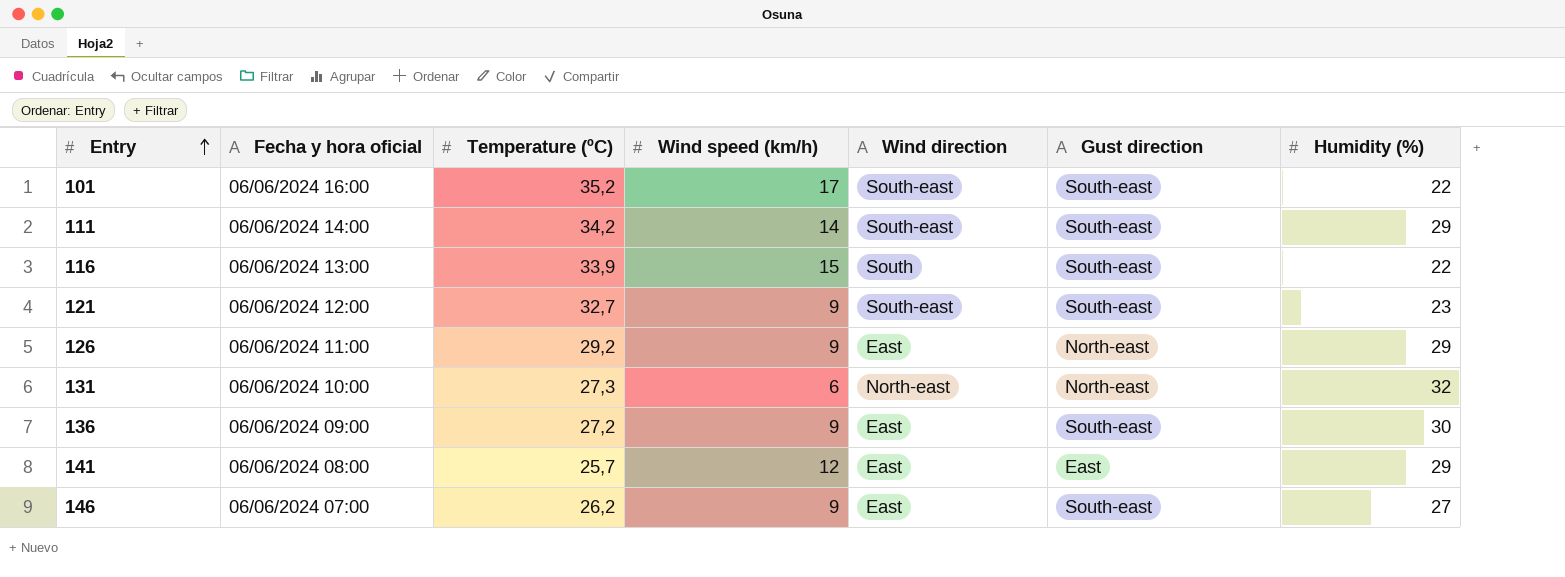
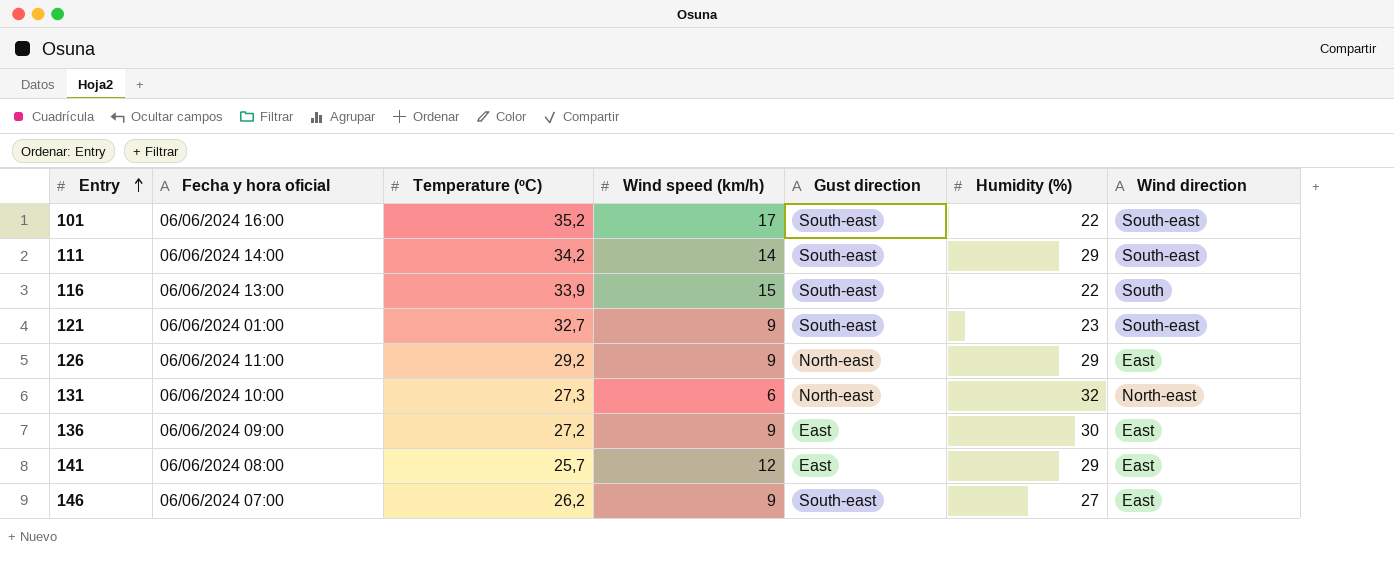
column Wind direction | position: 5 -> 7
121 | Fecha y hora oficial: 06/06/2024 12:00 -> 06/06/2024 01:00
136 | Gust direction: South-east -> East

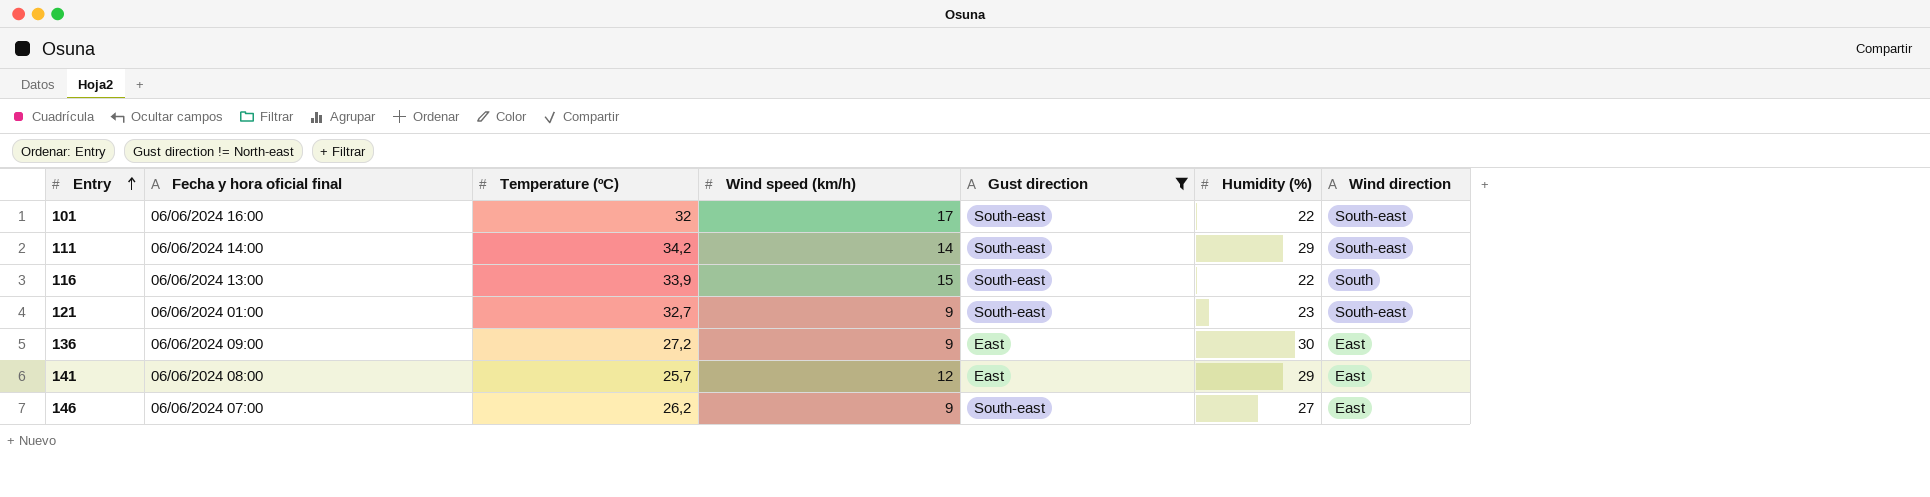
filter: none -> Gust direction != North-east
column name: Fecha y hora oficial -> Fecha y hora oficial final
101 | Temperature (ºC): 35,2 -> 32

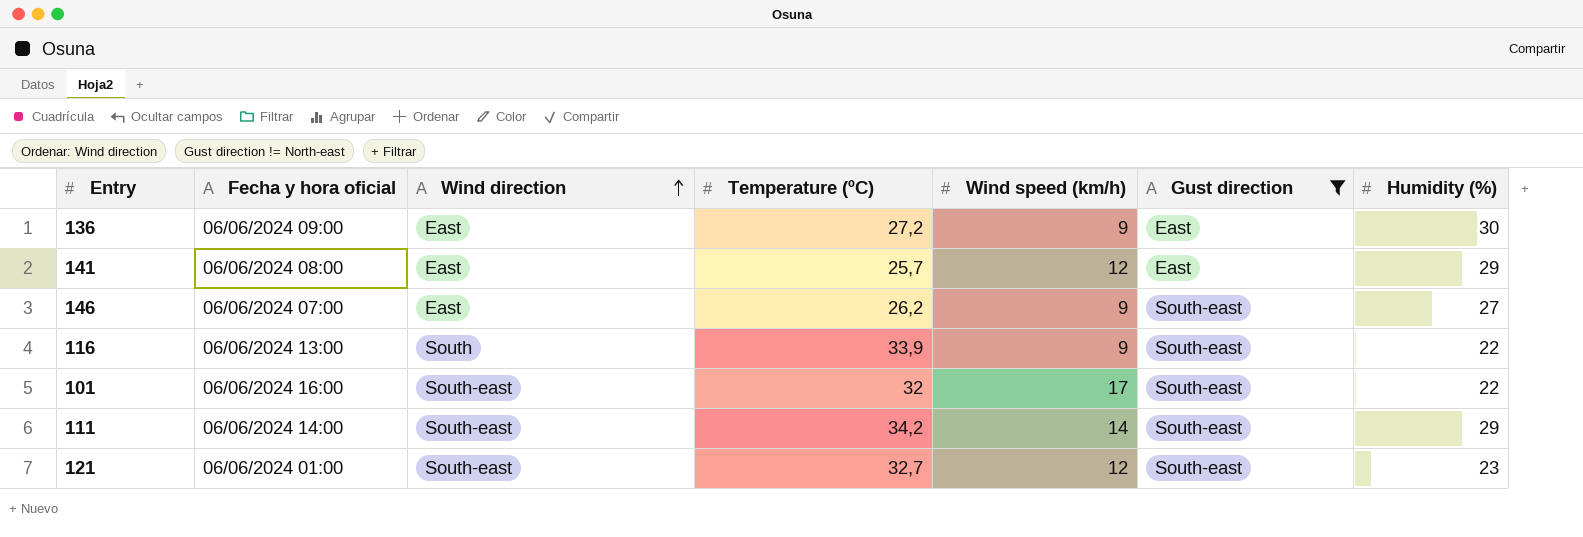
row order: Entry ascending -> Wind direction ascending
column name: Fecha y hora oficial final -> Fecha y hora oficial
column Wind direction | position: 7 -> 3
116 | Wind speed (km/h): 15 -> 9
121 | Wind speed (km/h): 9 -> 12

